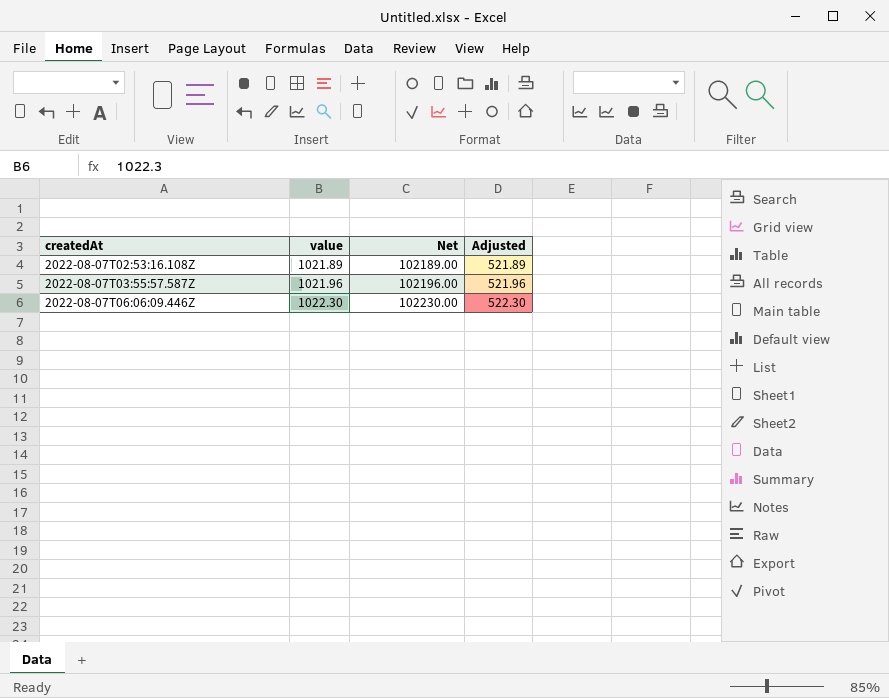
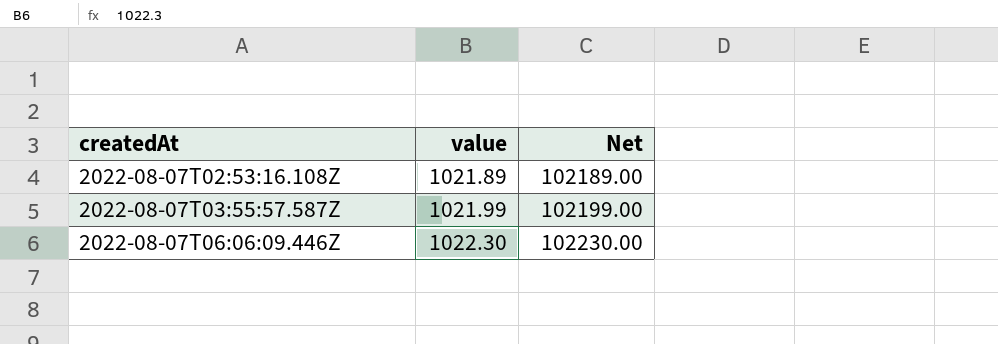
column Adjusted | formula: [value] - 500 -> none
2022-08-07T03:55:57.587Z | value: 1021.96 -> 1021.99
2022-08-07T03:55:57.587Z | Net: 102196.00 -> 102199.00

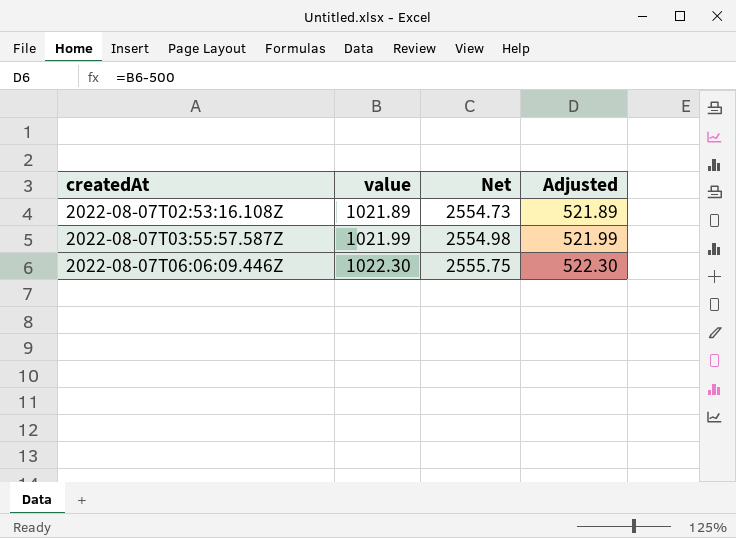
column Net | formula: [value] * 100 -> [value] * 2.5
column Adjusted | formula: none -> [value] - 500

